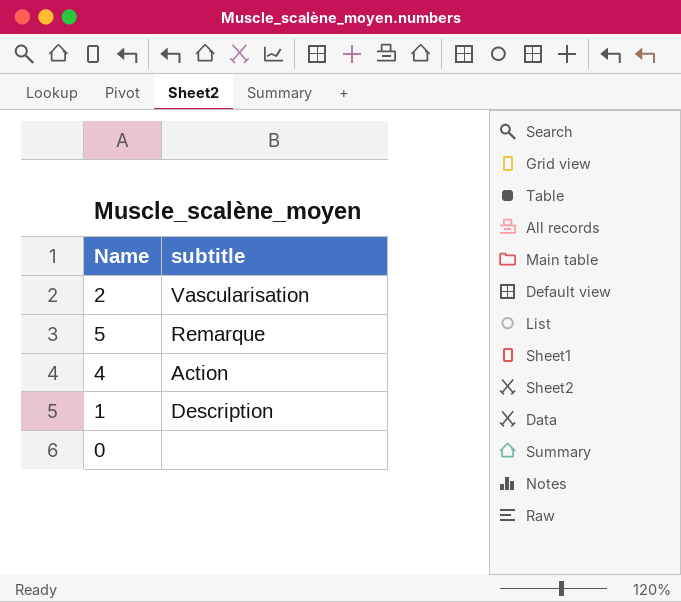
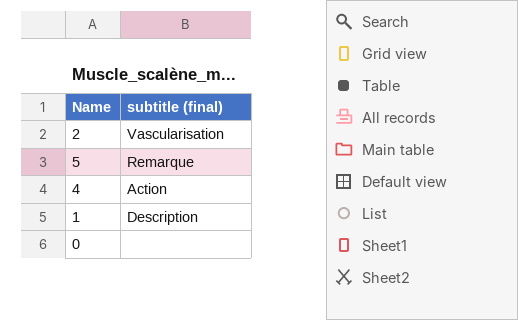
column name: subtitle -> subtitle (final)

